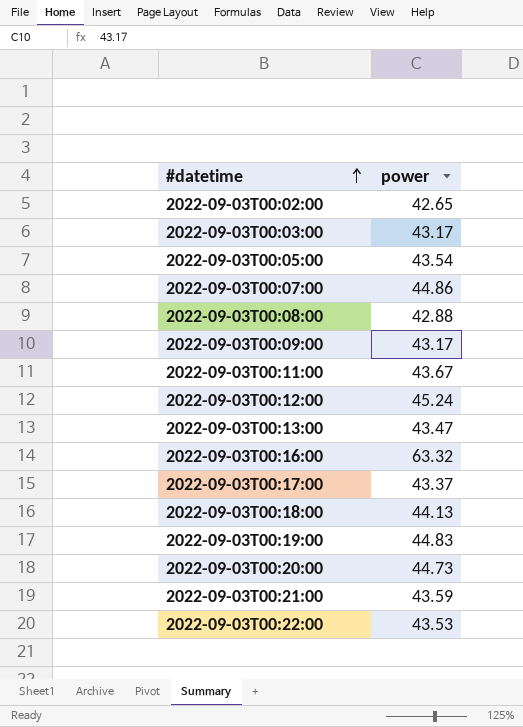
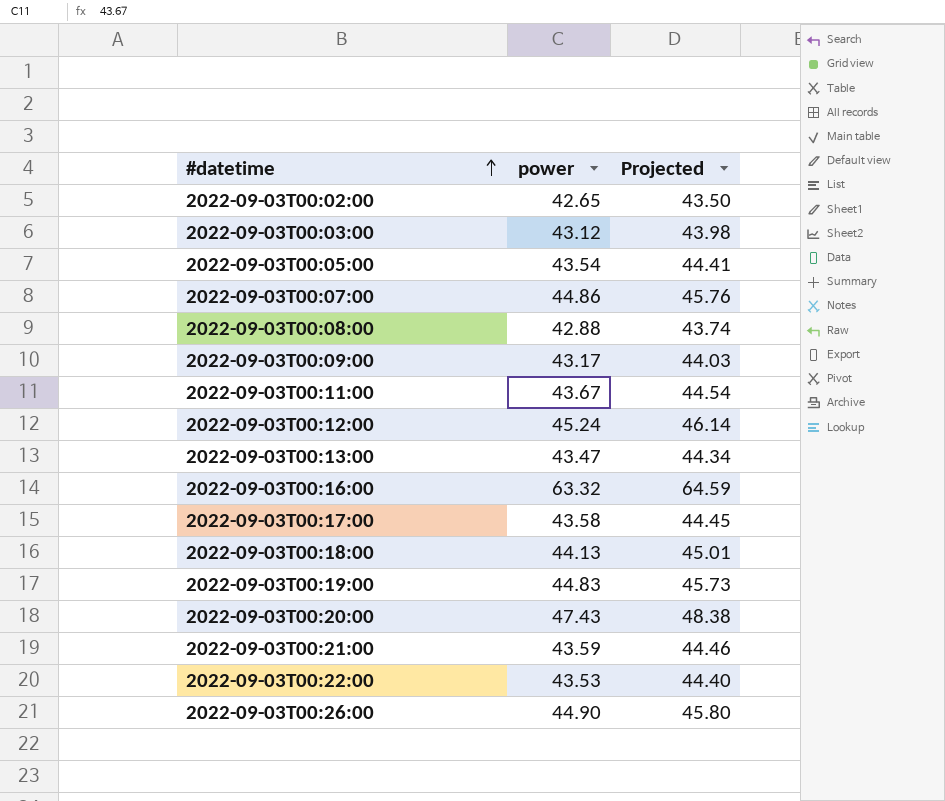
column Projected | formula: none -> [power] * 1.02
2022-09-03T00:03:00 | power: 43.17 -> 43.12
2022-09-03T00:17:00 | power: 43.37 -> 43.58
2022-09-03T00:20:00 | power: 44.73 -> 47.43
row 2022-09-03T00:26:00: none -> 44.90 | 45.80

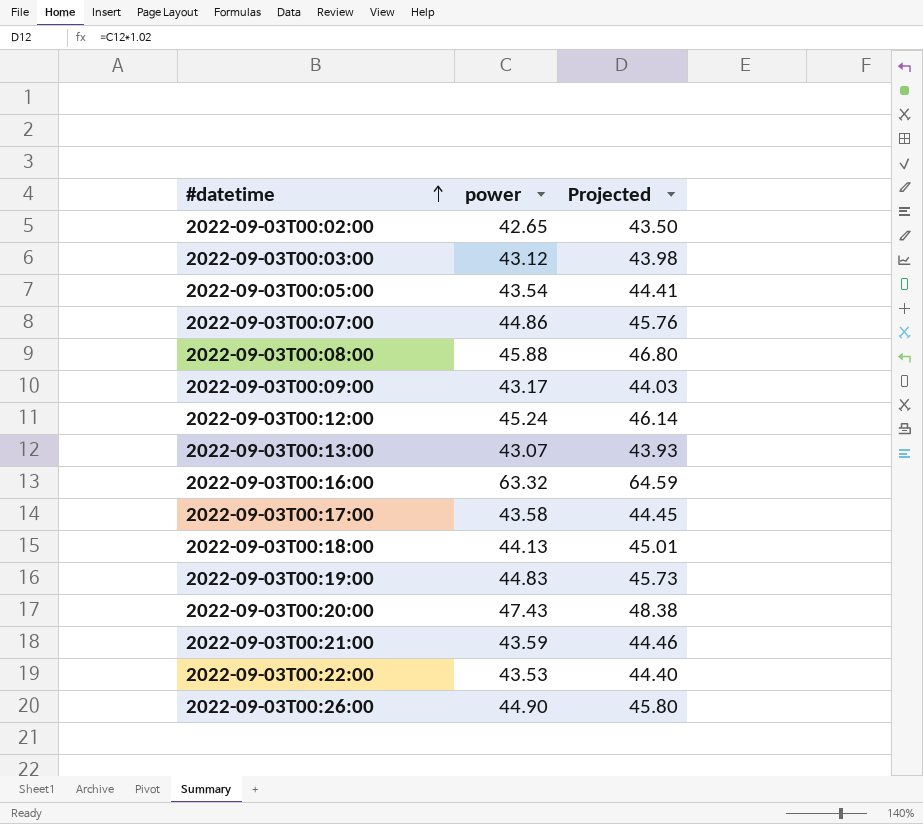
row 2022-09-03T00:11:00: 43.67 | 44.54 -> none
2022-09-03T00:08:00 | power: 42.88 -> 45.88
2022-09-03T00:08:00 | Projected: 43.74 -> 46.80
2022-09-03T00:13:00 | power: 43.47 -> 43.07
2022-09-03T00:13:00 | Projected: 44.34 -> 43.93

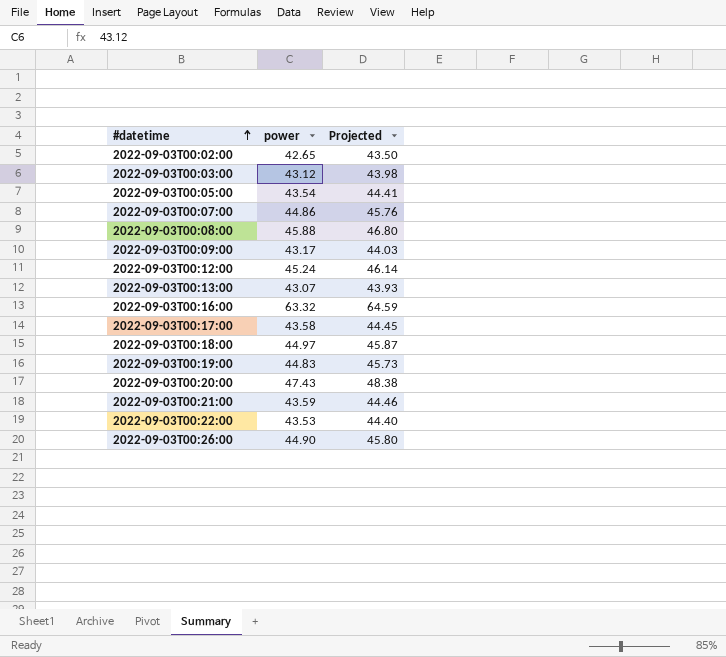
2022-09-03T00:18:00 | power: 44.13 -> 44.97
2022-09-03T00:18:00 | Projected: 45.01 -> 45.87

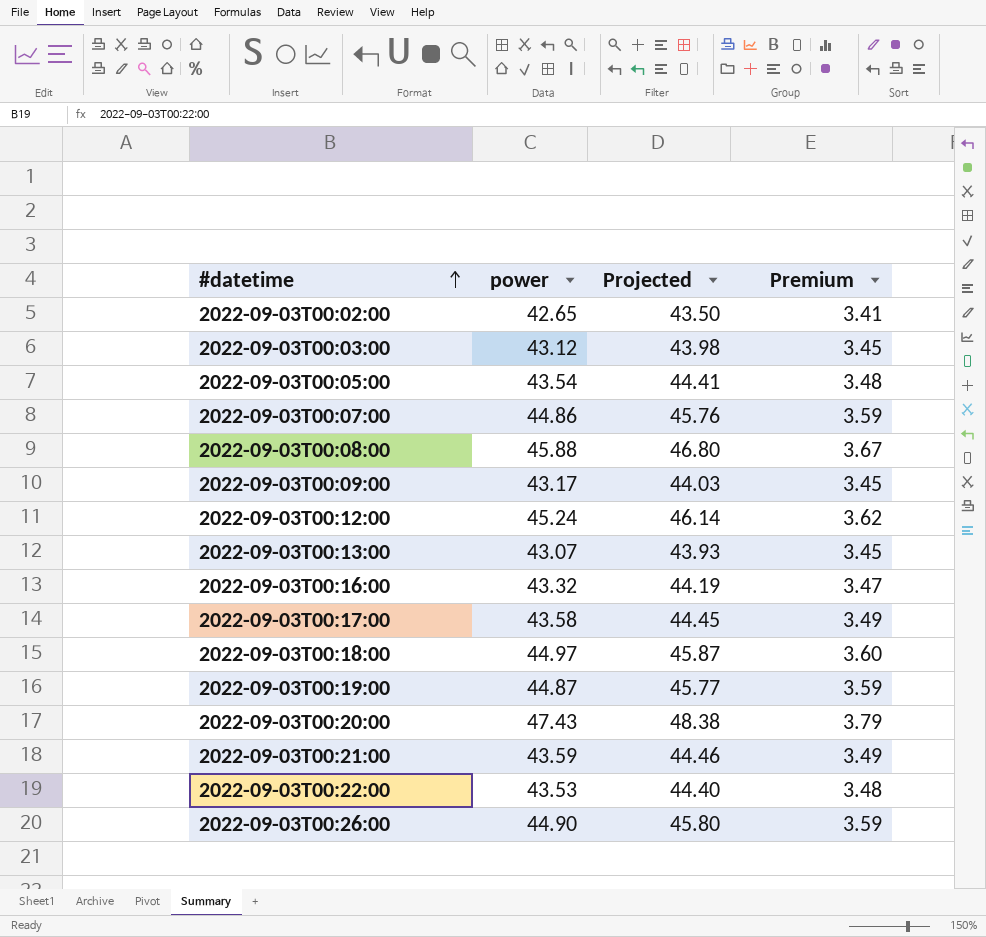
column Premium | formula: none -> [power] * 0.08
2022-09-03T00:16:00 | power: 63.32 -> 43.32
2022-09-03T00:16:00 | Projected: 64.59 -> 44.19
2022-09-03T00:19:00 | power: 44.83 -> 44.87
2022-09-03T00:19:00 | Projected: 45.73 -> 45.77

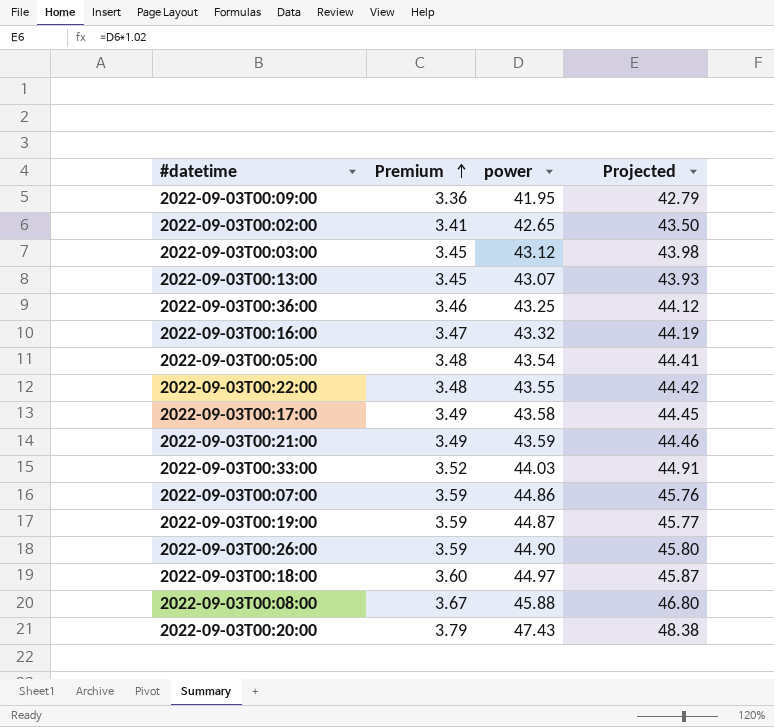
row order: #datetime ascending -> Premium ascending
column Premium | position: 4 -> 2
row 2022-09-03T00:12:00: 45.24 | 46.14 | 3.62 -> none
2022-09-03T00:09:00 | Premium: 3.45 -> 3.36
2022-09-03T00:09:00 | power: 43.17 -> 41.95
2022-09-03T00:09:00 | Projected: 44.03 -> 42.79
row 2022-09-03T00:36:00: none -> 3.46 | 43.25 | 44.12
2022-09-03T00:22:00 | power: 43.53 -> 43.55
2022-09-03T00:22:00 | Projected: 44.40 -> 44.42
row 2022-09-03T00:33:00: none -> 3.52 | 44.03 | 44.91

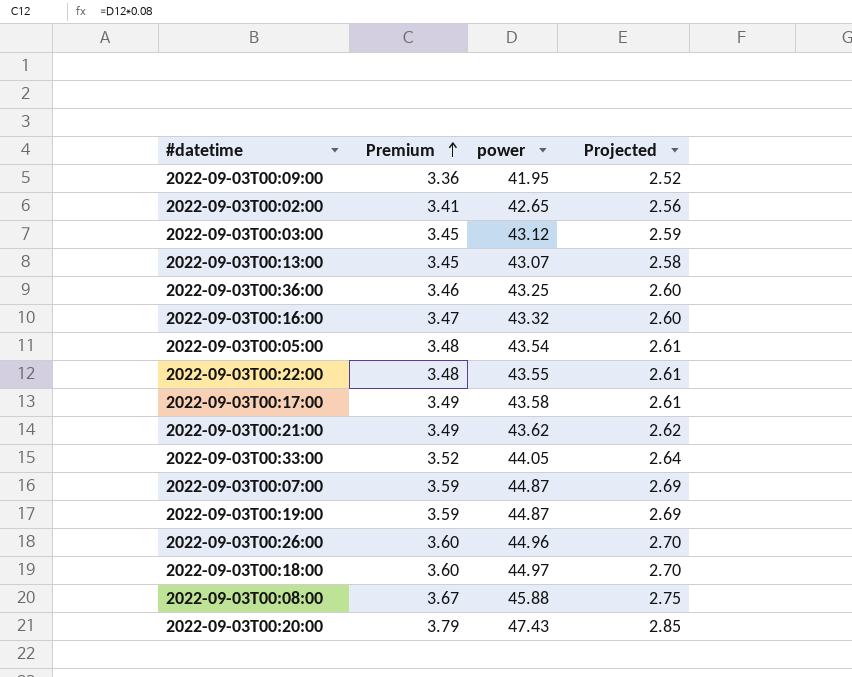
column Projected | formula: [power] * 1.02 -> [power] * 0.06
2022-09-03T00:21:00 | power: 43.59 -> 43.62
2022-09-03T00:33:00 | power: 44.03 -> 44.05
2022-09-03T00:07:00 | power: 44.86 -> 44.87
2022-09-03T00:26:00 | Premium: 3.59 -> 3.60
2022-09-03T00:26:00 | power: 44.90 -> 44.96

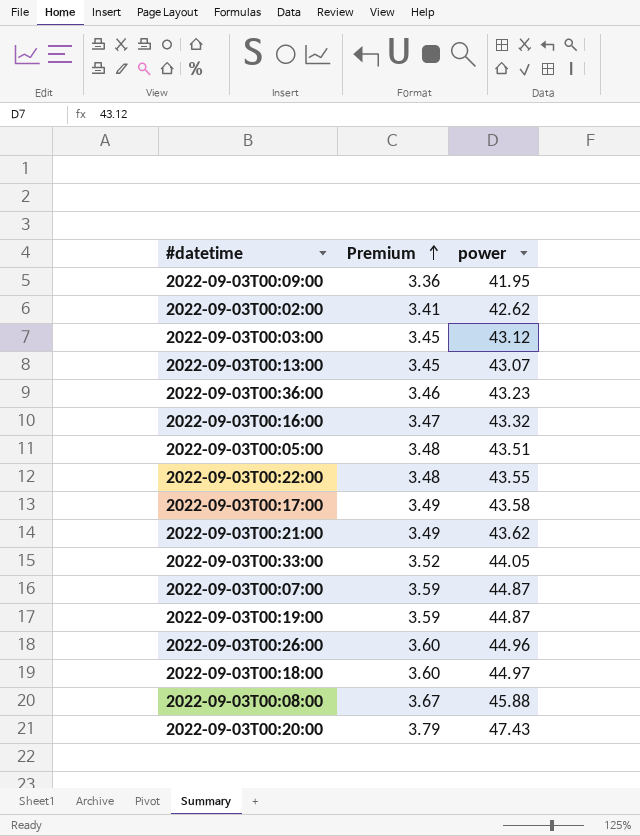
column Projected | formula: [power] * 0.06 -> none
2022-09-03T00:02:00 | power: 42.65 -> 42.62
2022-09-03T00:36:00 | power: 43.25 -> 43.23
2022-09-03T00:05:00 | power: 43.54 -> 43.51

